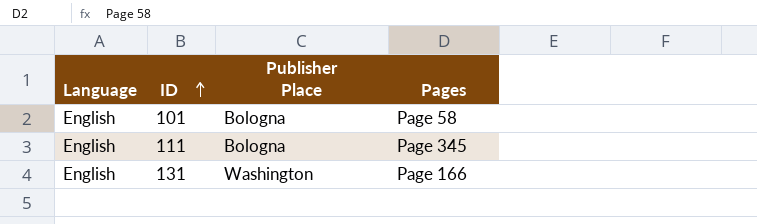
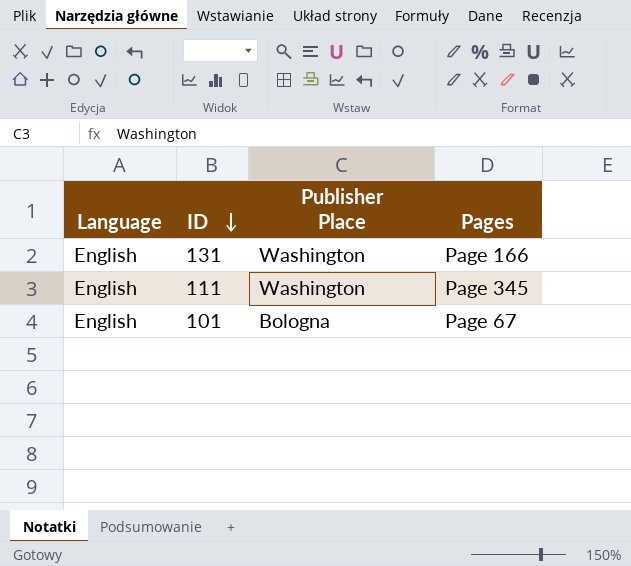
row order: ID ascending -> ID descending
111 | Publisher Place: Bologna -> Washington
101 | Pages: Page 58 -> Page 67

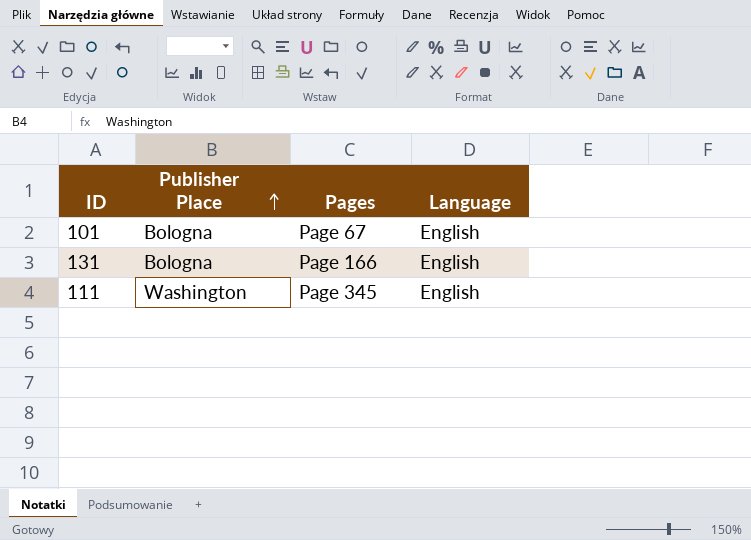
row order: ID descending -> Publisher Place ascending
column Language | position: 1 -> 4
131 | Publisher Place: Washington -> Bologna

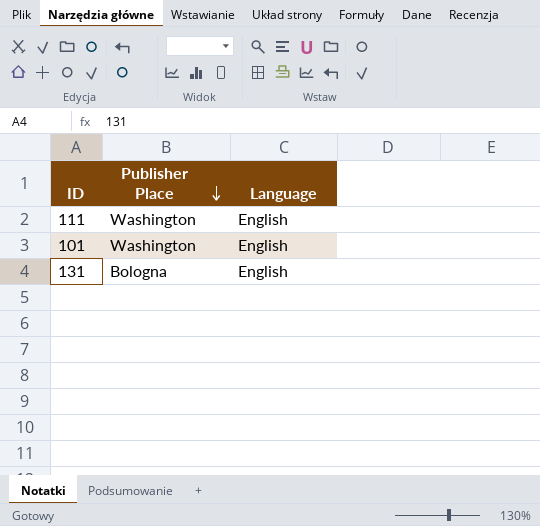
row order: Publisher Place ascending -> Publisher Place descending
column Pages | position: 3 -> none
101 | Publisher Place: Bologna -> Washington

